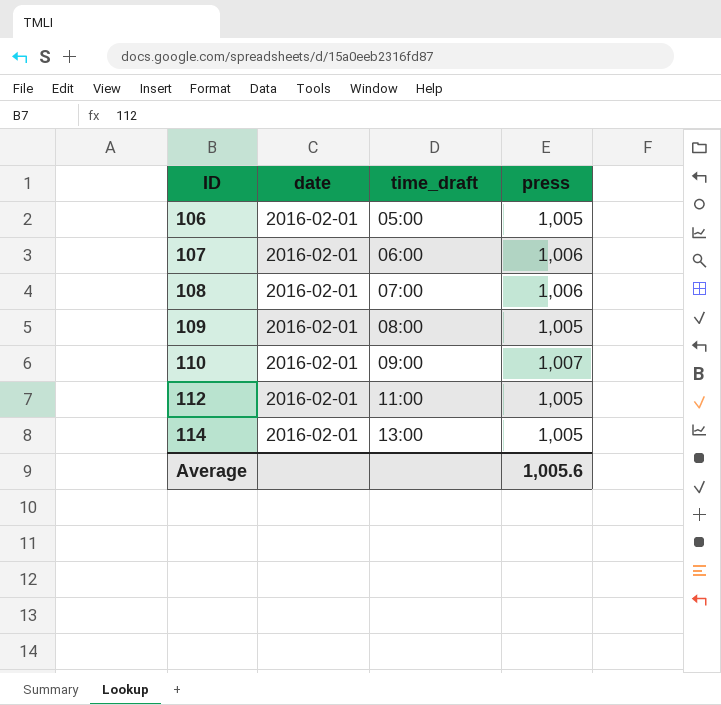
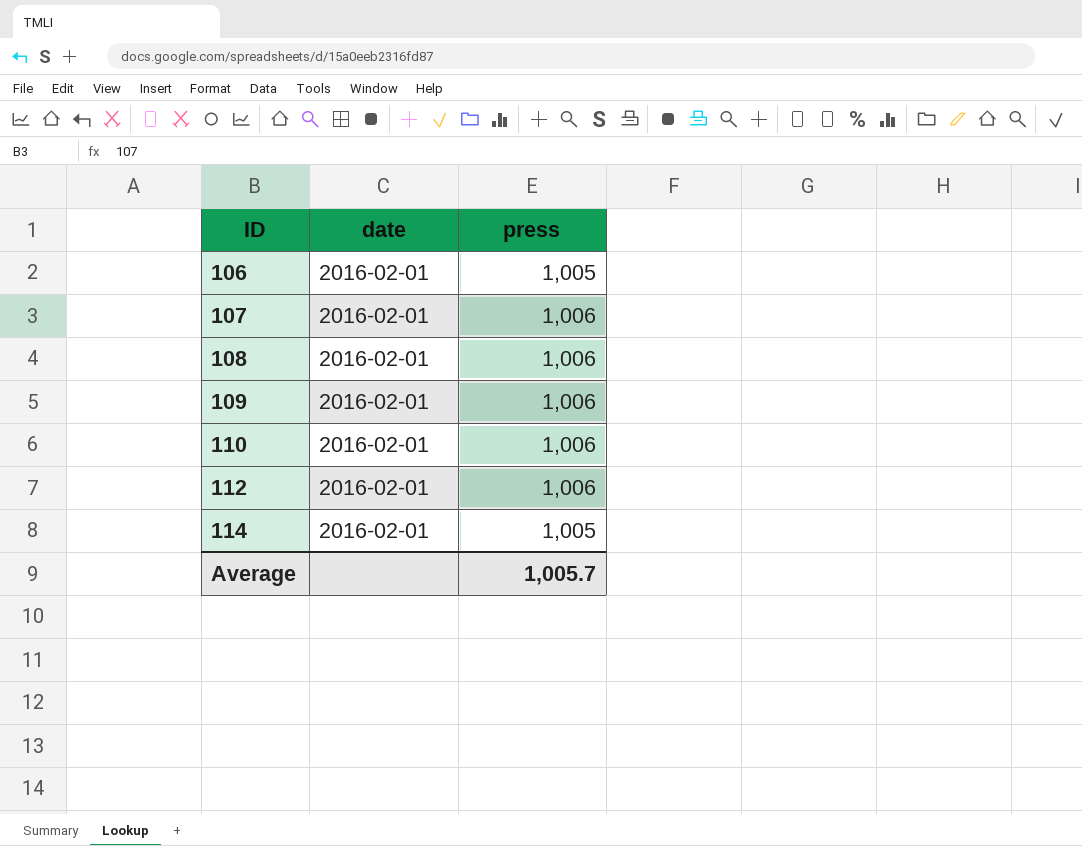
column time_draft | position: 3 -> none
109 | press: 1,005 -> 1,006
110 | press: 1,007 -> 1,006
112 | press: 1,005 -> 1,006
Average | press: 1,005.6 -> 1,005.7

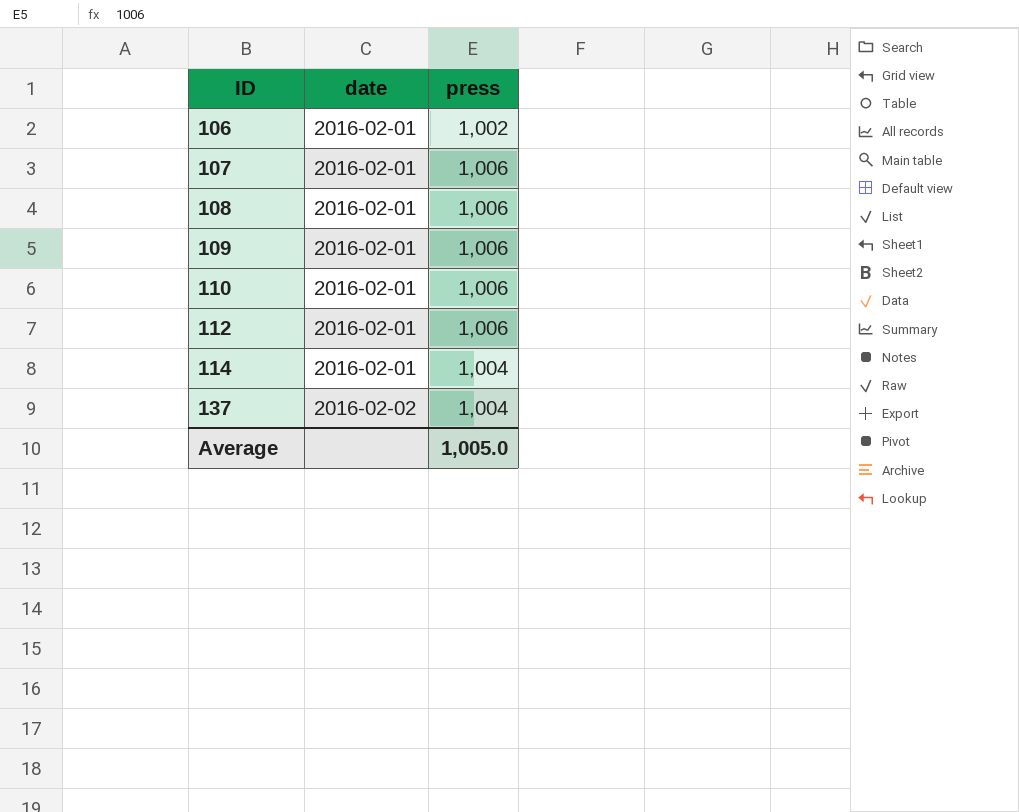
106 | press: 1,005 -> 1,002
114 | press: 1,005 -> 1,004
row 137: none -> 2016-02-02 | 1,004
Average | press: 1,005.7 -> 1,005.0

